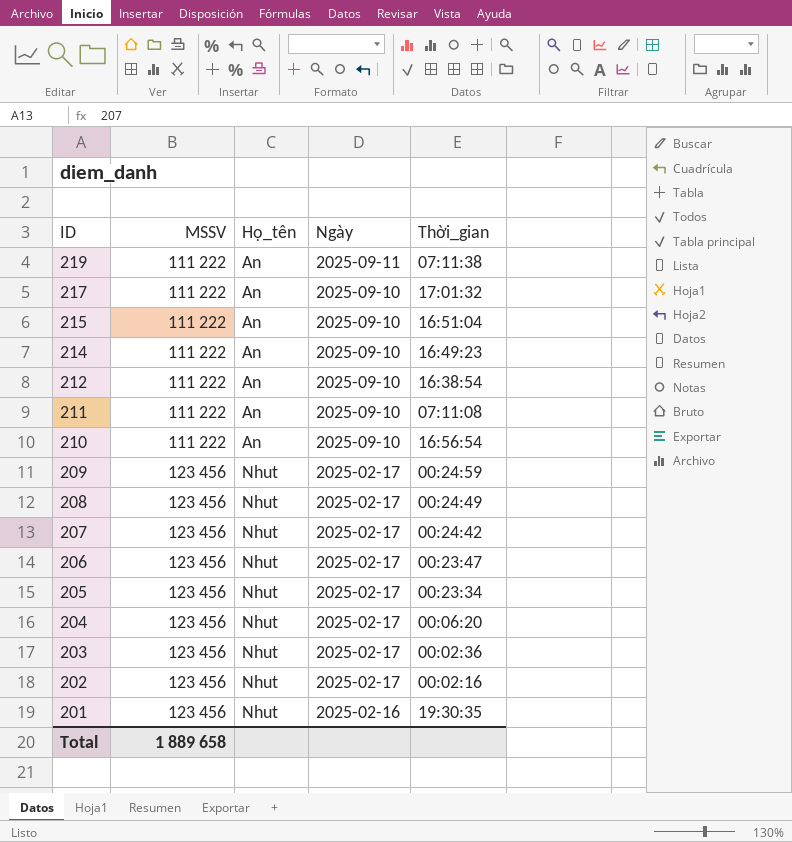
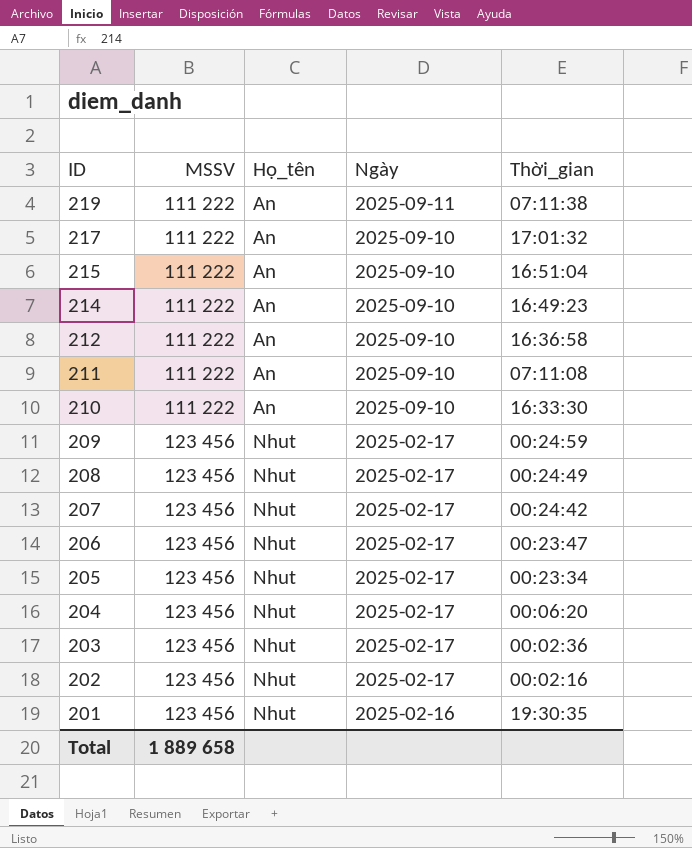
212 | Thời_gian: 16:38:54 -> 16:36:58
210 | Thời_gian: 16:56:54 -> 16:33:30

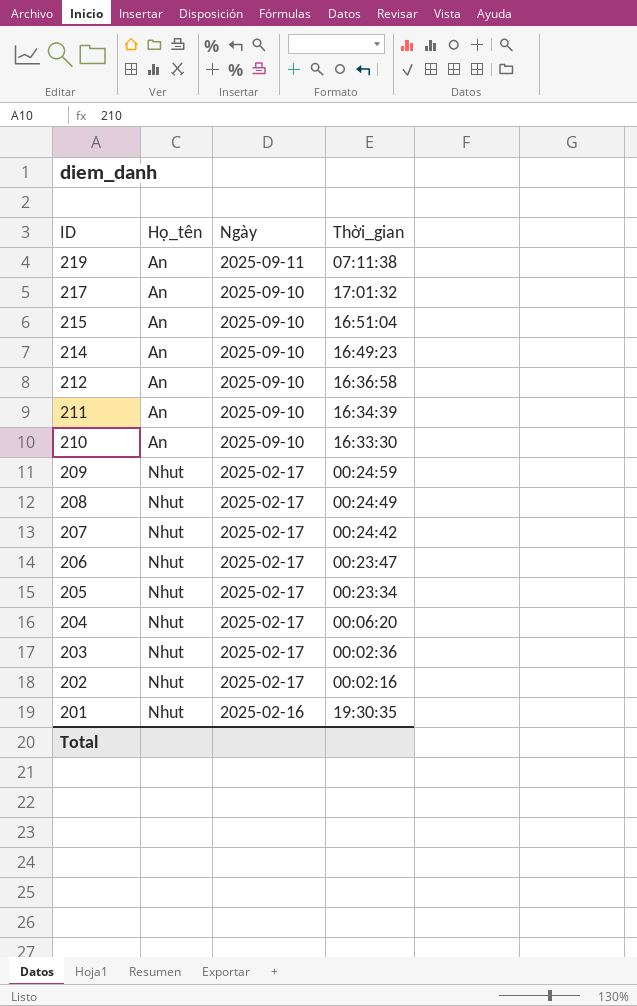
column MSSV | position: 2 -> none
211 | Thời_gian: 07:11:08 -> 16:34:39

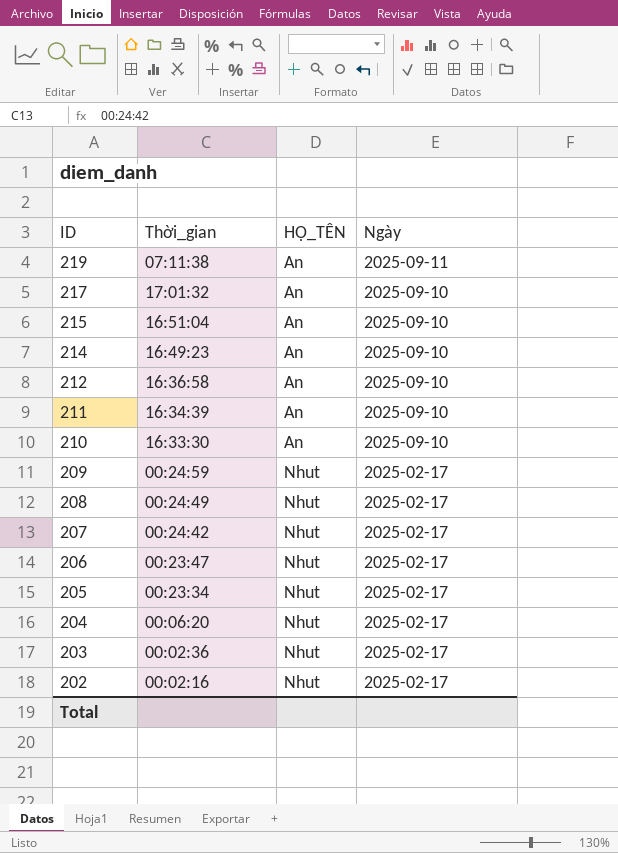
column Thời_gian | position: 4 -> 2
column name: Họ_tên -> HỌ_TÊN
row 201: Nhut | 2025-02-16 | 19:30:35 -> none

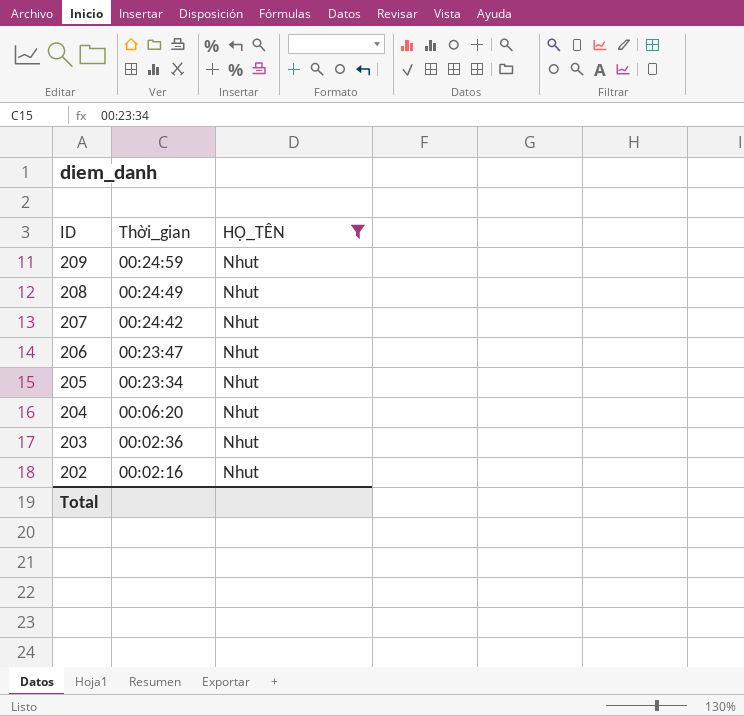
filter: none -> HỌ_TÊN = Nhut
column Ngày | position: 4 -> none

